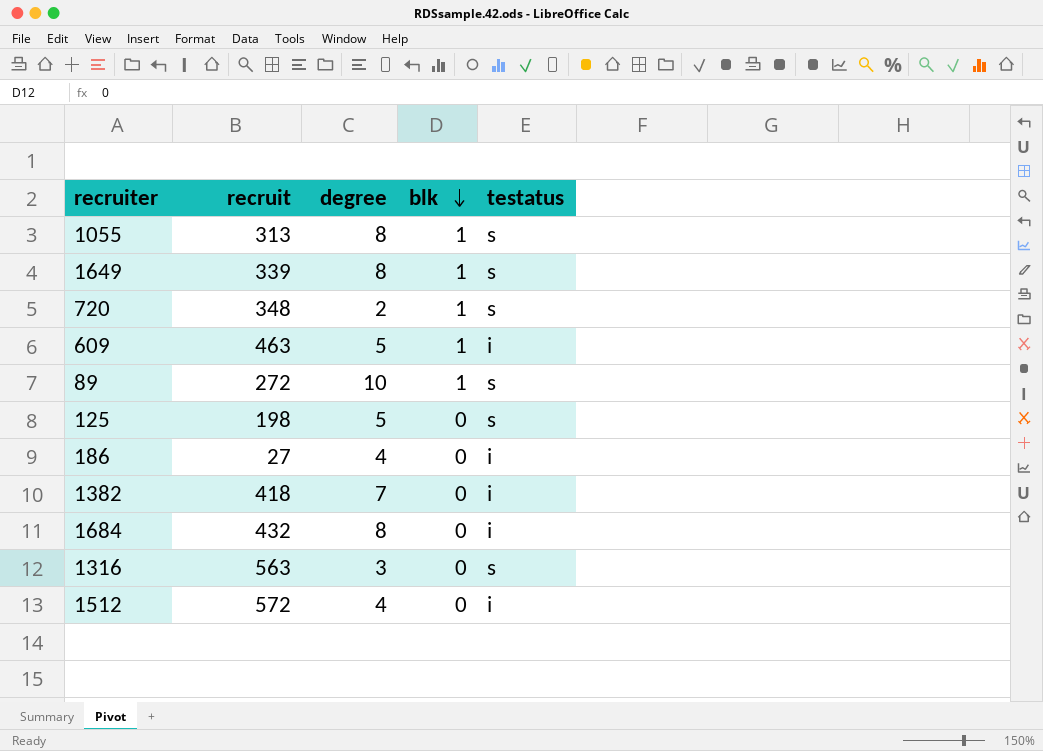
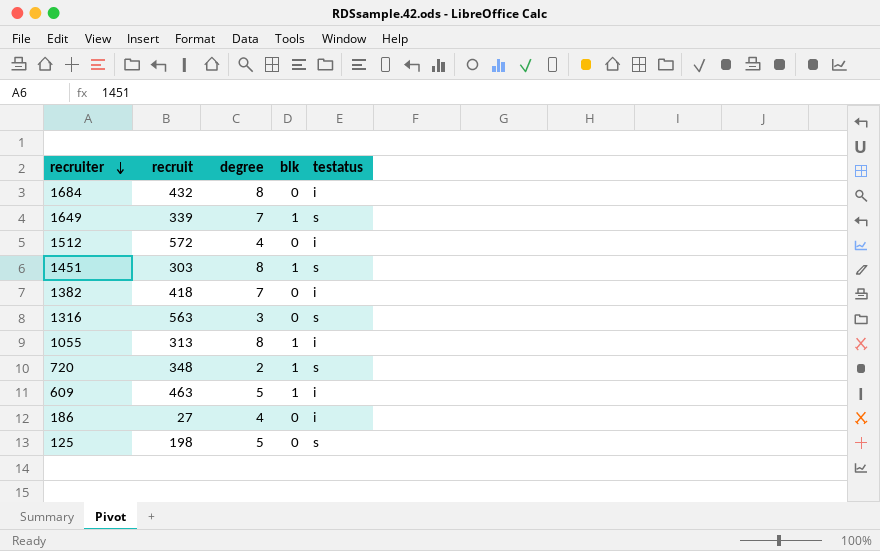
row order: blk descending -> recruiter descending
row 89: 272 | 10 | 1 | s -> none
1649 | degree: 8 -> 7
row 1451: none -> 303 | 8 | 1 | s
1055 | testatus: s -> i

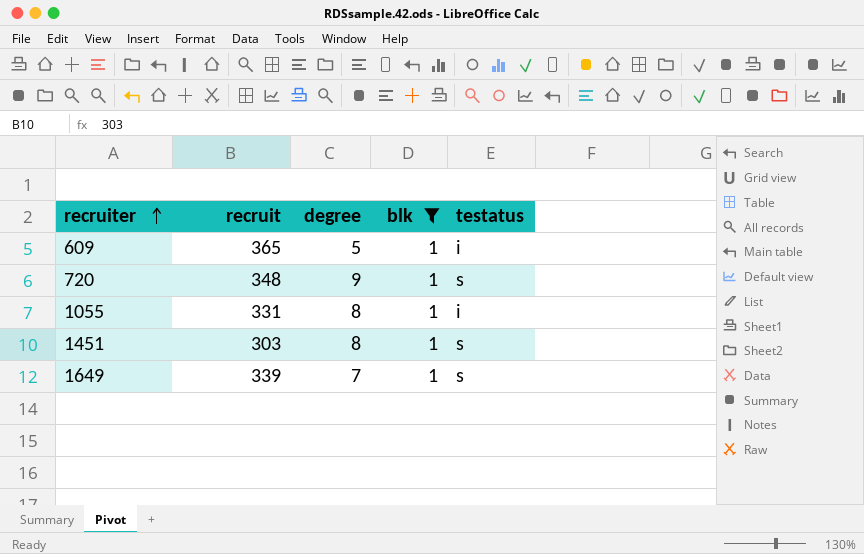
filter: none -> blk = 1
row order: recruiter descending -> recruiter ascending
609 | recruit: 463 -> 365
720 | degree: 2 -> 9
1055 | recruit: 313 -> 331

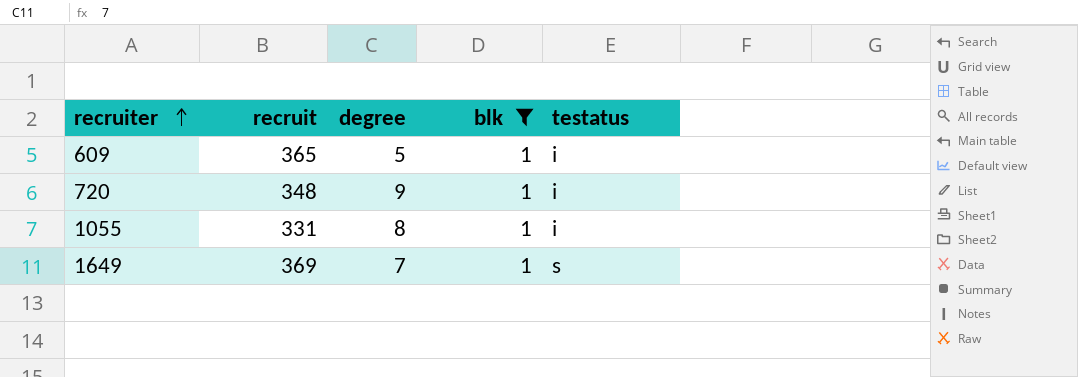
row 1451: 303 | 8 | 1 | s -> none
720 | testatus: s -> i
1649 | recruit: 339 -> 369

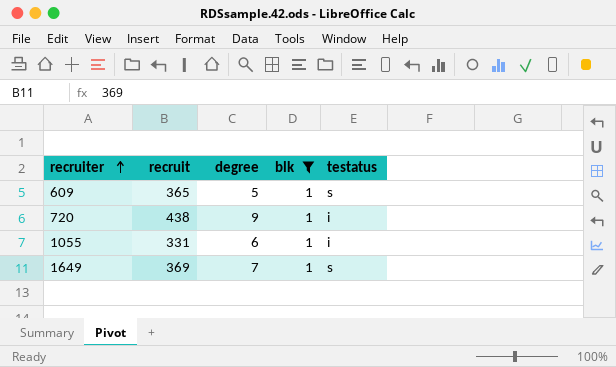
609 | testatus: i -> s
720 | recruit: 348 -> 438
1055 | degree: 8 -> 6

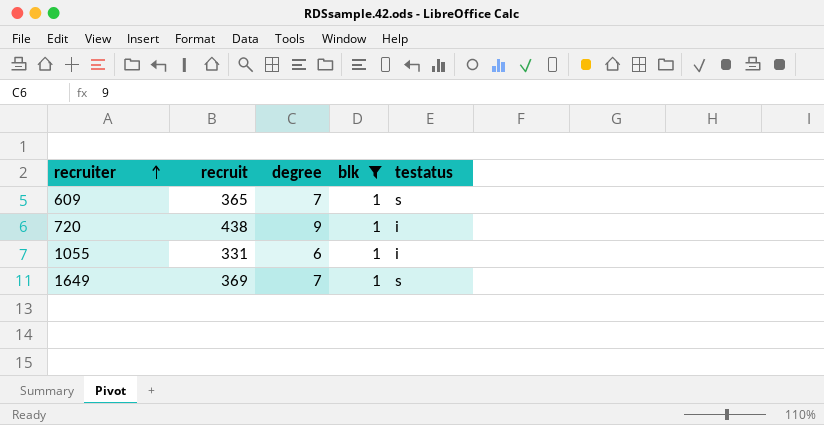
609 | degree: 5 -> 7

